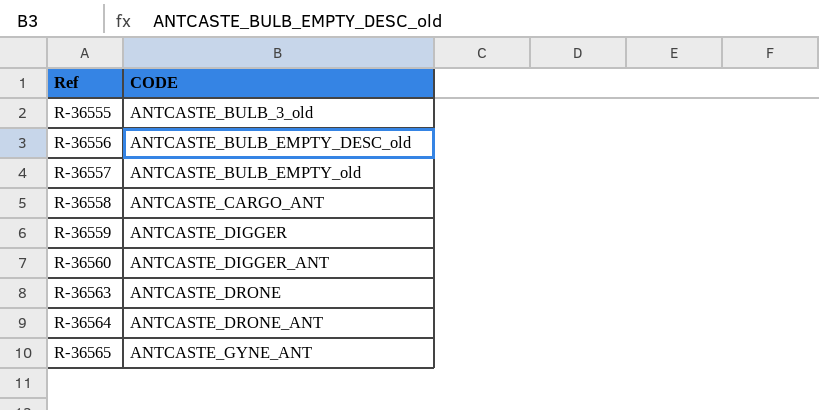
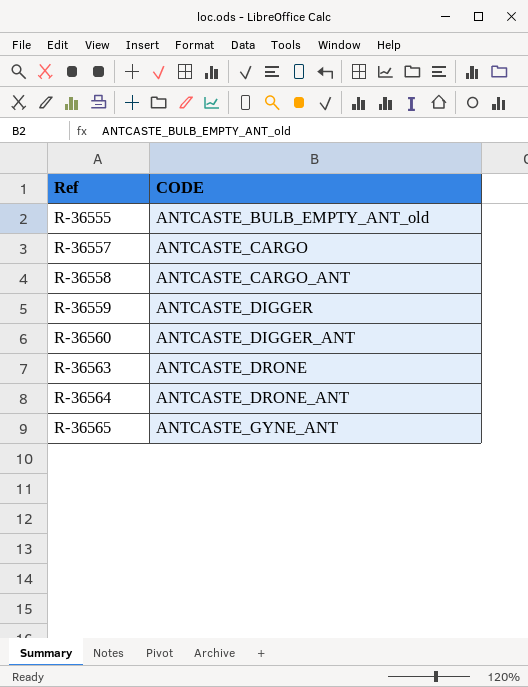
row R-36556: ANTCASTE_BULB_EMPTY_DESC_old -> none
R-36555 | CODE: ANTCASTE_BULB_3_old -> ANTCASTE_BULB_EMPTY_ANT_old
R-36557 | CODE: ANTCASTE_BULB_EMPTY_old -> ANTCASTE_CARGO

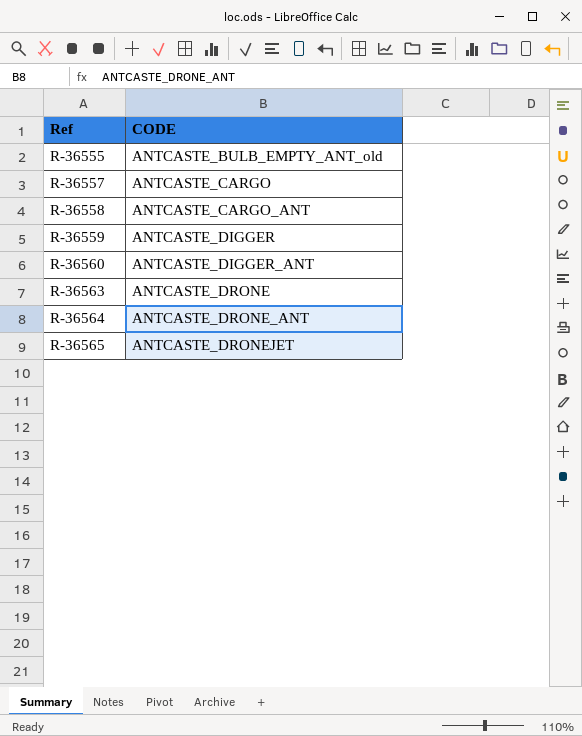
R-36565 | CODE: ANTCASTE_GYNE_ANT -> ANTCASTE_DRONEJET

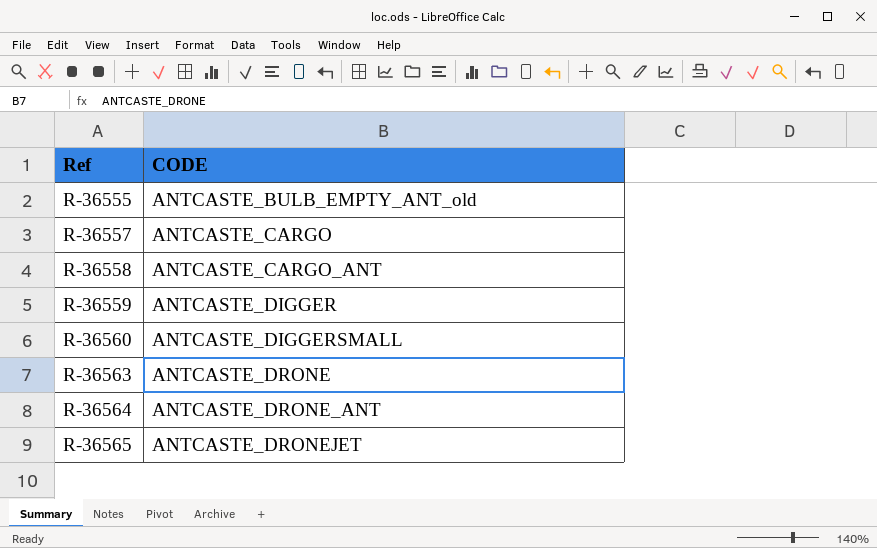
R-36560 | CODE: ANTCASTE_DIGGER_ANT -> ANTCASTE_DIGGERSMALL

